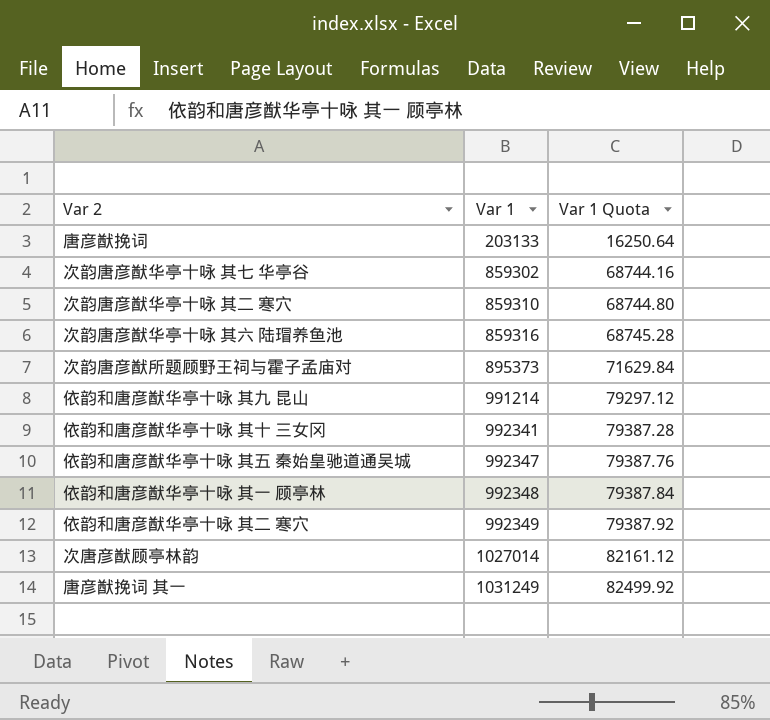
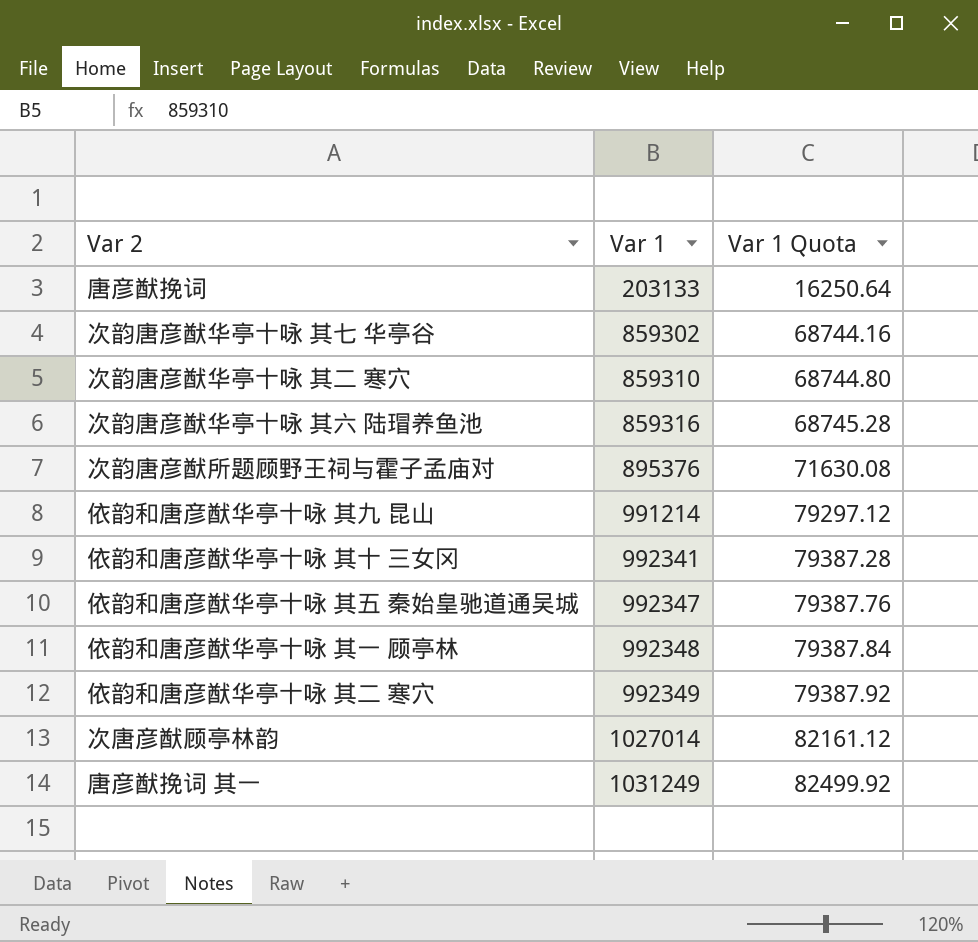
次韵唐彦猷所题顾野王祠与霍子孟庙对 | Var 1: 895373 -> 895376
次韵唐彦猷所题顾野王祠与霍子孟庙对 | Var 1 Quota: 71629.84 -> 71630.08

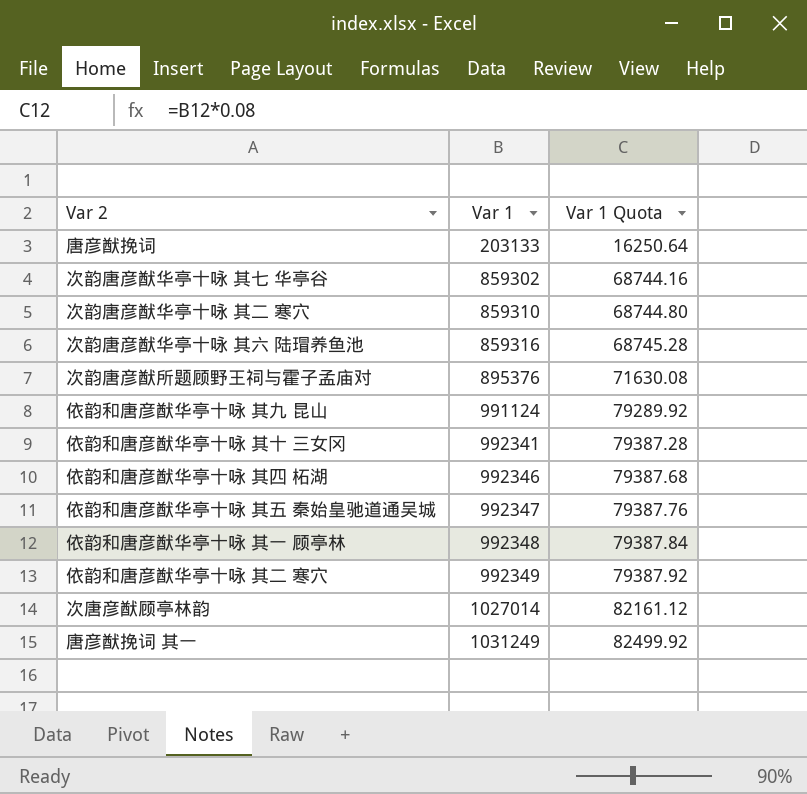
依韵和唐彦猷华亭十咏 其九 昆山 | Var 1: 991214 -> 991124
依韵和唐彦猷华亭十咏 其九 昆山 | Var 1 Quota: 79297.12 -> 79289.92
row 依韵和唐彦猷华亭十咏 其四 柘湖: none -> 992346 | 79387.68

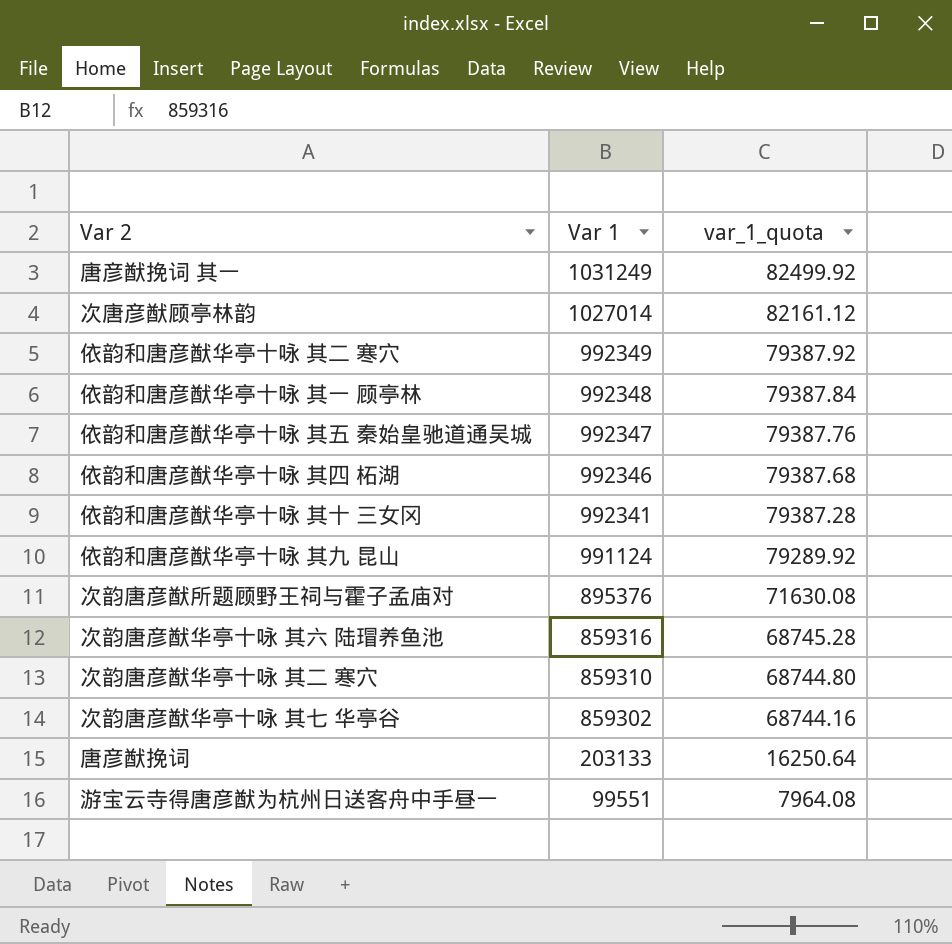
row order: Var 1 ascending -> Var 1 descending
column name: Var 1 Quota -> var_1_quota
row 游宝云寺得唐彦猷为杭州日送客舟中手昼一: none -> 99551 | 7964.08

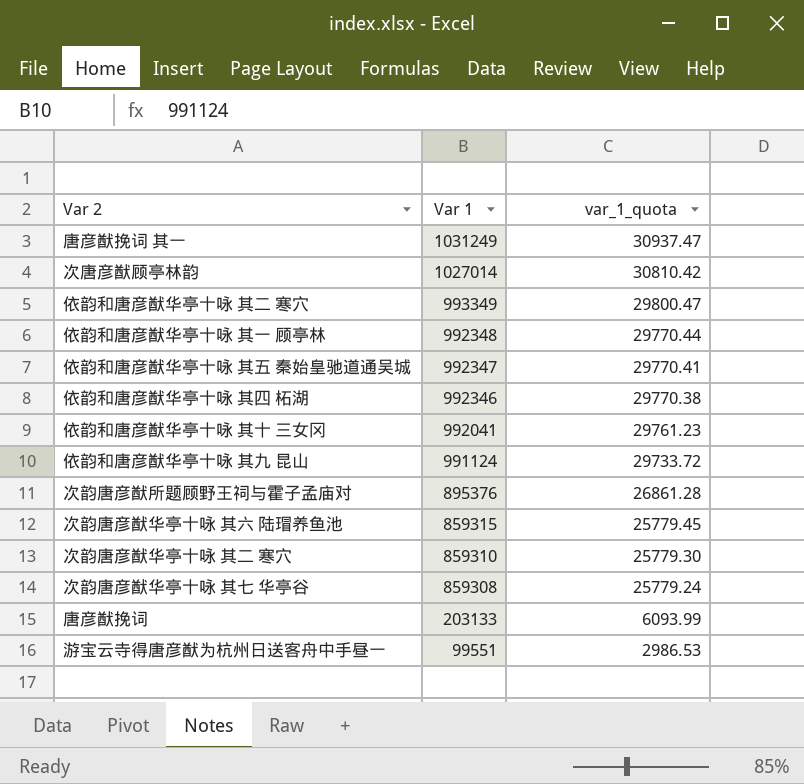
column var_1_quota | formula: [Var 1] * 0.08 -> [Var 1] * 0.03
依韵和唐彦猷华亭十咏 其二 寒穴 | Var 1: 992349 -> 993349
依韵和唐彦猷华亭十咏 其十 三女冈 | Var 1: 992341 -> 992041
次韵唐彦猷华亭十咏 其六 陆瑁养鱼池 | Var 1: 859316 -> 859315
次韵唐彦猷华亭十咏 其七 华亭谷 | Var 1: 859302 -> 859308

